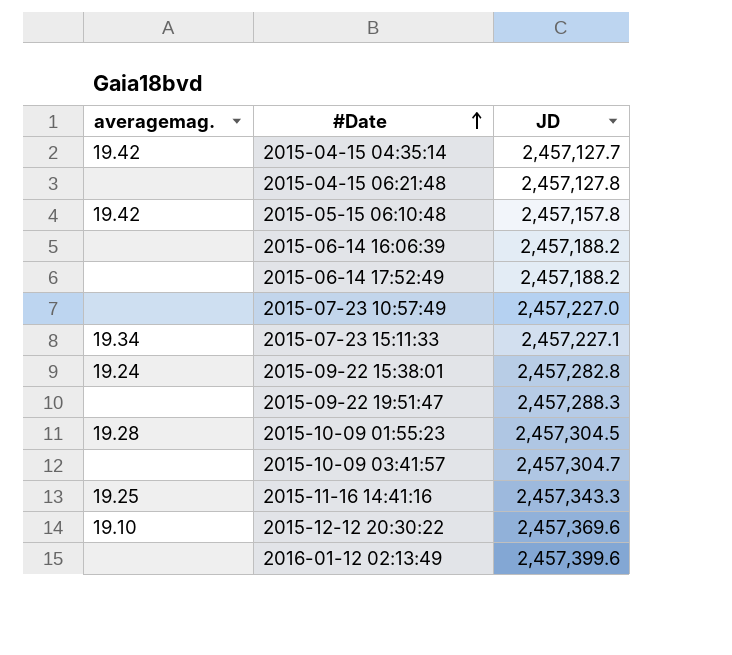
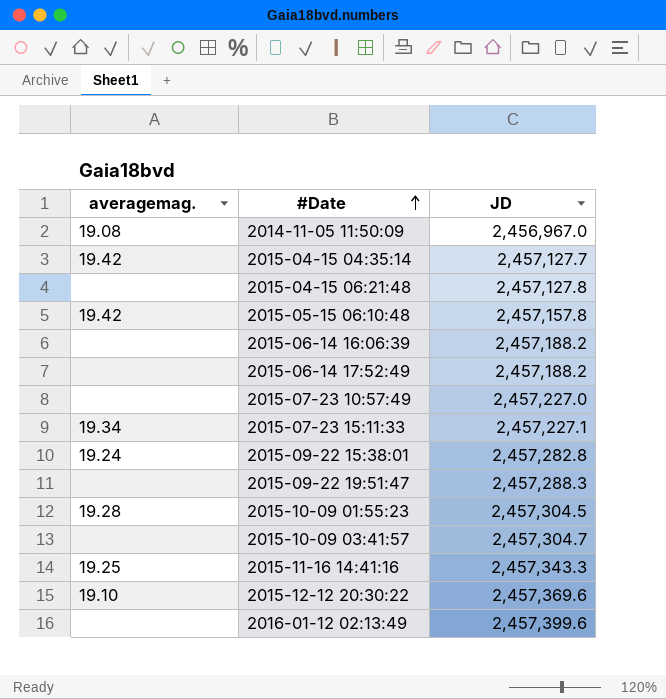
row 2014-11-05 11:50:09: none -> 19.08 | 2,456,967.0

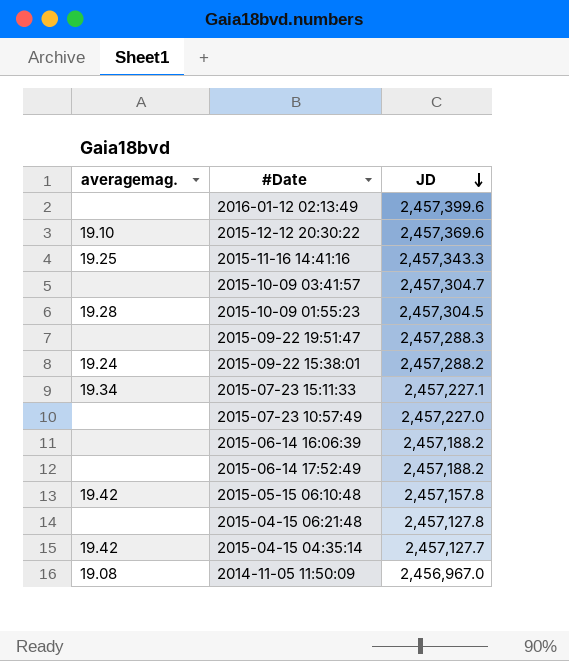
row order: #Date ascending -> JD descending
2015-09-22 15:38:01 | JD: 2,457,282.8 -> 2,457,288.2

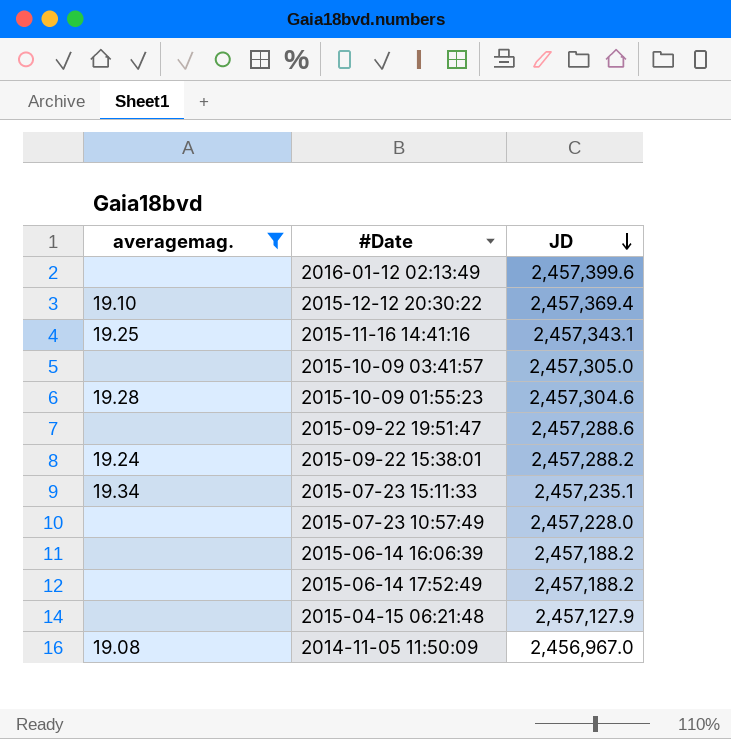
filter: none -> averagemag. != 19.42
2015-12-12 20:30:22 | JD: 2,457,369.6 -> 2,457,369.4
2015-11-16 14:41:16 | JD: 2,457,343.3 -> 2,457,343.1
2015-10-09 03:41:57 | JD: 2,457,304.7 -> 2,457,305.0
2015-10-09 01:55:23 | JD: 2,457,304.5 -> 2,457,304.6
2015-09-22 19:51:47 | JD: 2,457,288.3 -> 2,457,288.6
2015-07-23 15:11:33 | JD: 2,457,227.1 -> 2,457,235.1
2015-07-23 10:57:49 | JD: 2,457,227.0 -> 2,457,228.0
2015-04-15 06:21:48 | JD: 2,457,127.8 -> 2,457,127.9

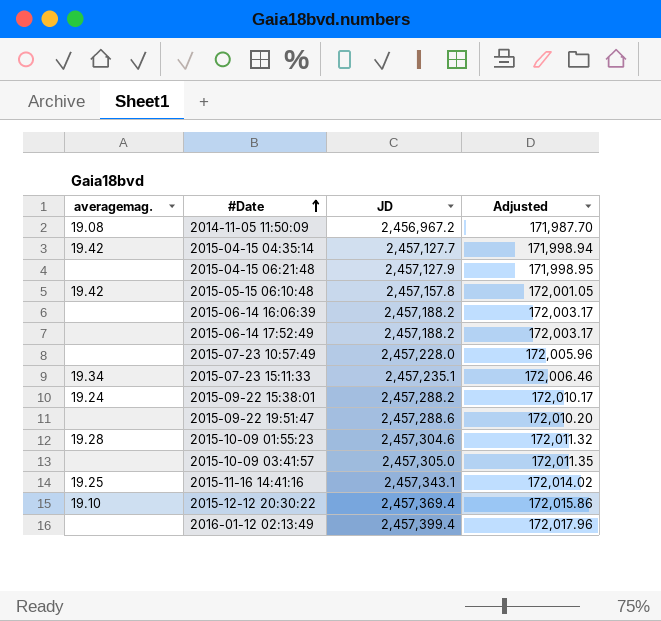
filter: averagemag. != 19.42 -> none
row order: JD descending -> #Date ascending
column Adjusted | formula: none -> [JD] * 0.07
2014-11-05 11:50:09 | JD: 2,456,967.0 -> 2,456,967.2
2016-01-12 02:13:49 | JD: 2,457,399.6 -> 2,457,399.4

